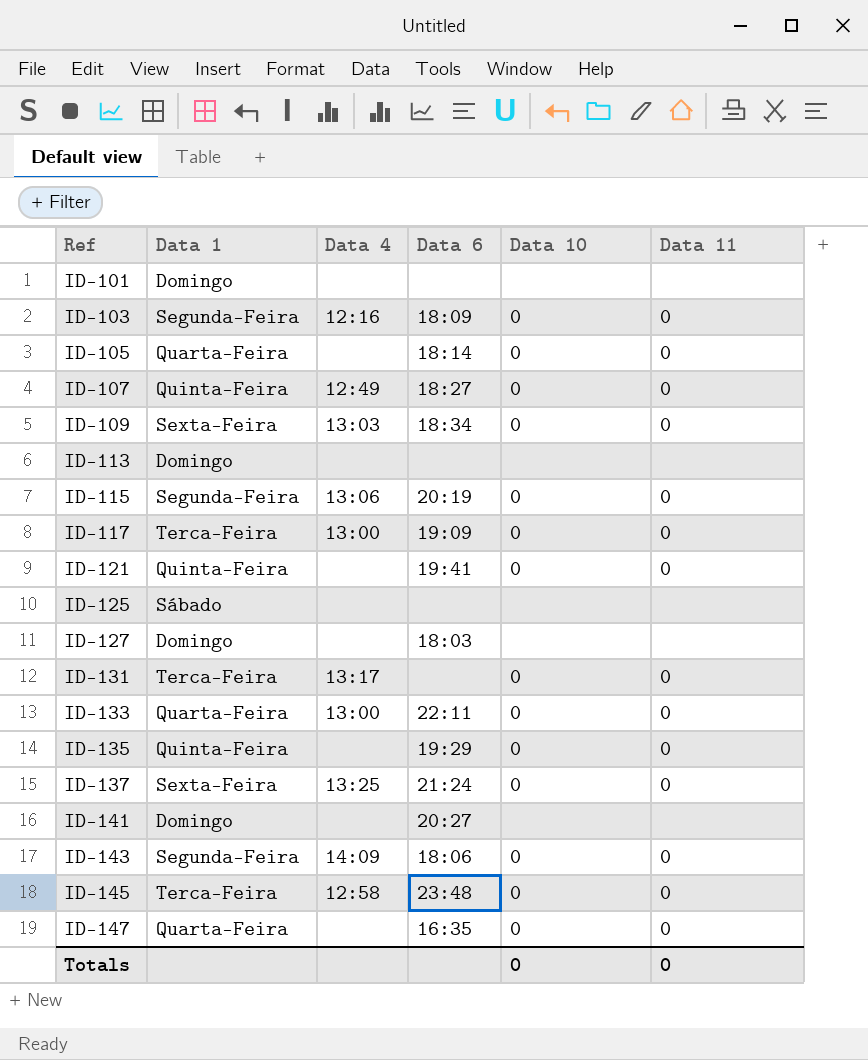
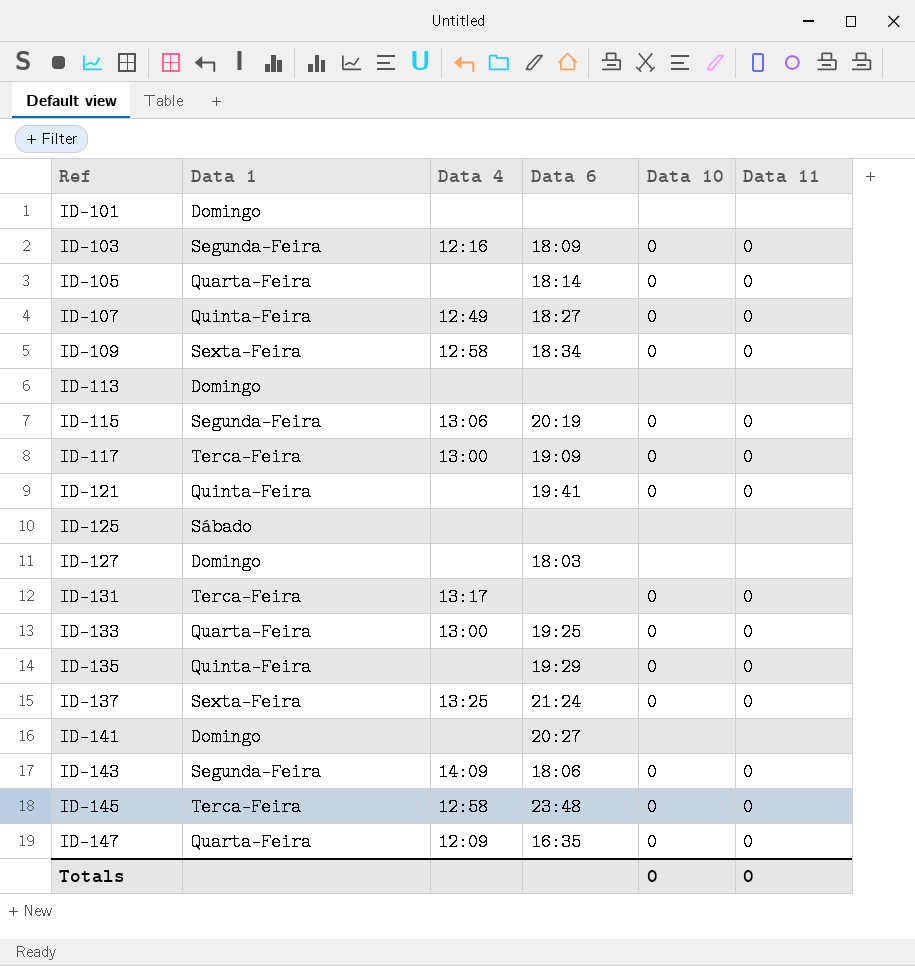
ID-109 | Data 4: 13:03 -> 12:58
ID-133 | Data 6: 22:11 -> 19:25
ID-147 | Data 4: none -> 12:09

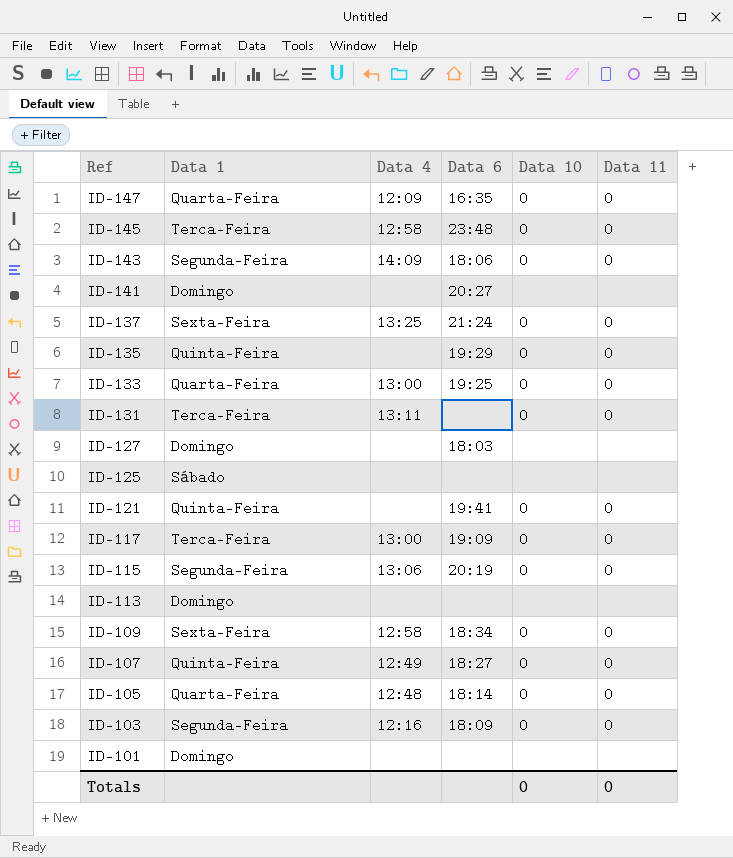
row order: Ref ascending -> Ref descending
ID-131 | Data 4: 13:17 -> 13:11
ID-105 | Data 4: none -> 12:48

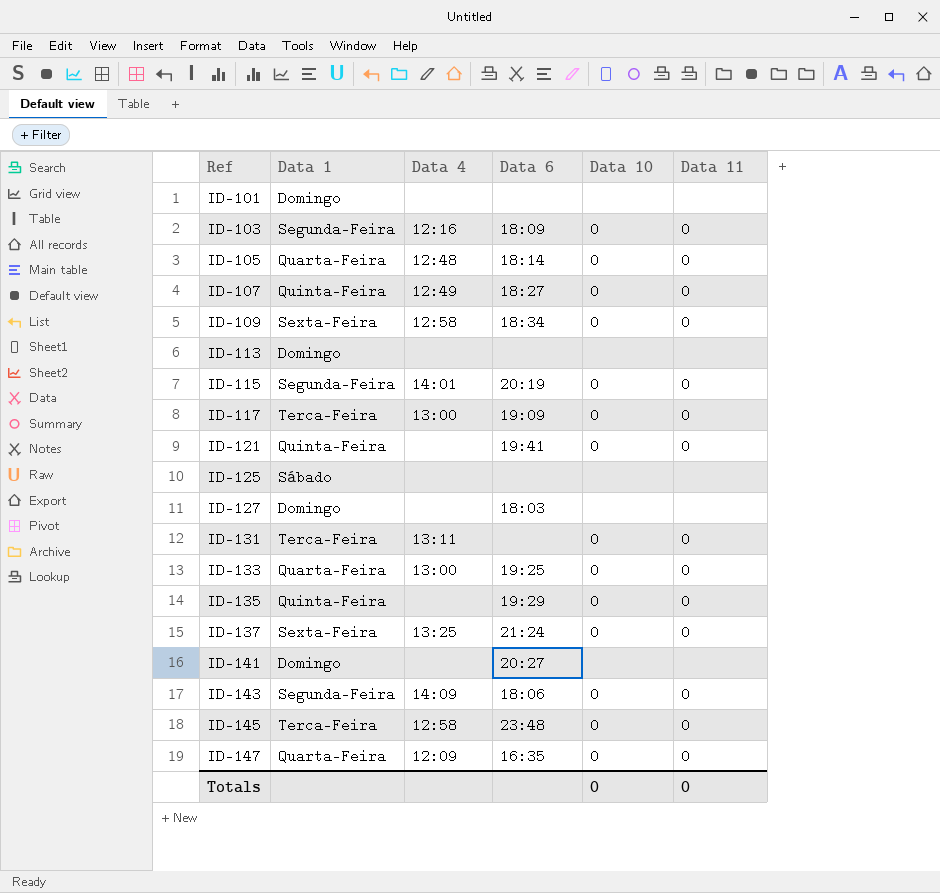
row order: Ref descending -> Ref ascending
ID-115 | Data 4: 13:06 -> 14:01

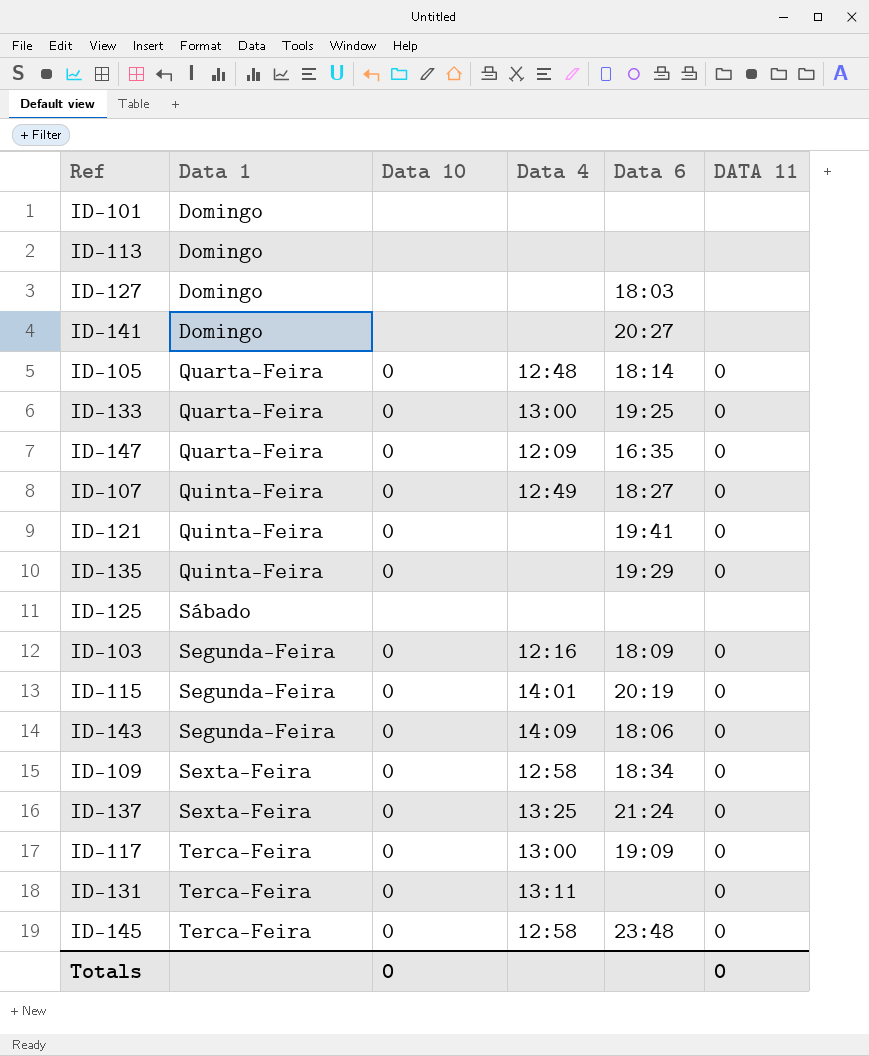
row order: Ref ascending -> Data 1 ascending
column Data 10 | position: 5 -> 3
column name: Data 11 -> DATA 11

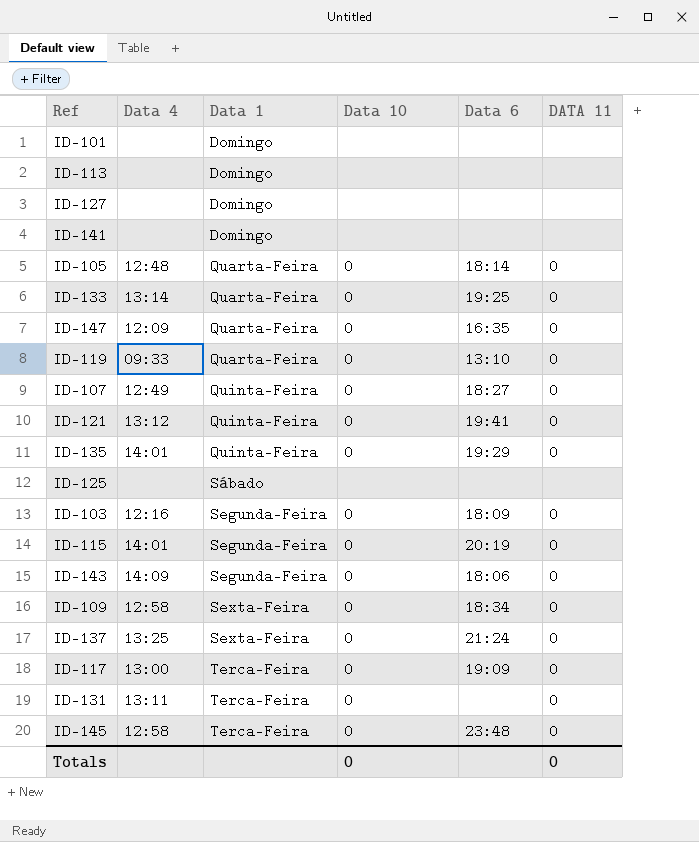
column Data 4 | position: 4 -> 2
ID-127 | Data 6: 18:03 -> none
ID-141 | Data 6: 20:27 -> none
ID-133 | Data 4: 13:00 -> 13:14
row ID-119: none -> 09:33 | Quarta-Feira | 0 | 13:10 | 0
ID-121 | Data 4: none -> 13:12
ID-135 | Data 4: none -> 14:01

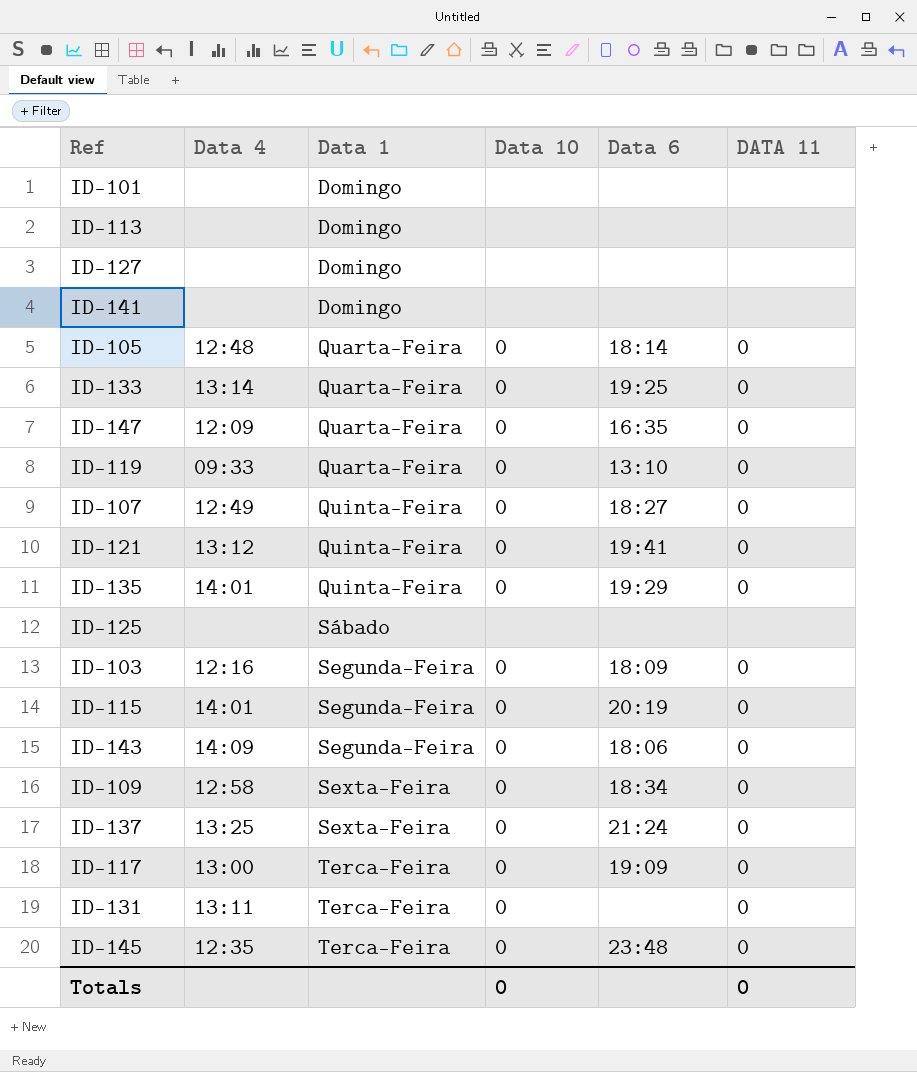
ID-145 | Data 4: 12:58 -> 12:35

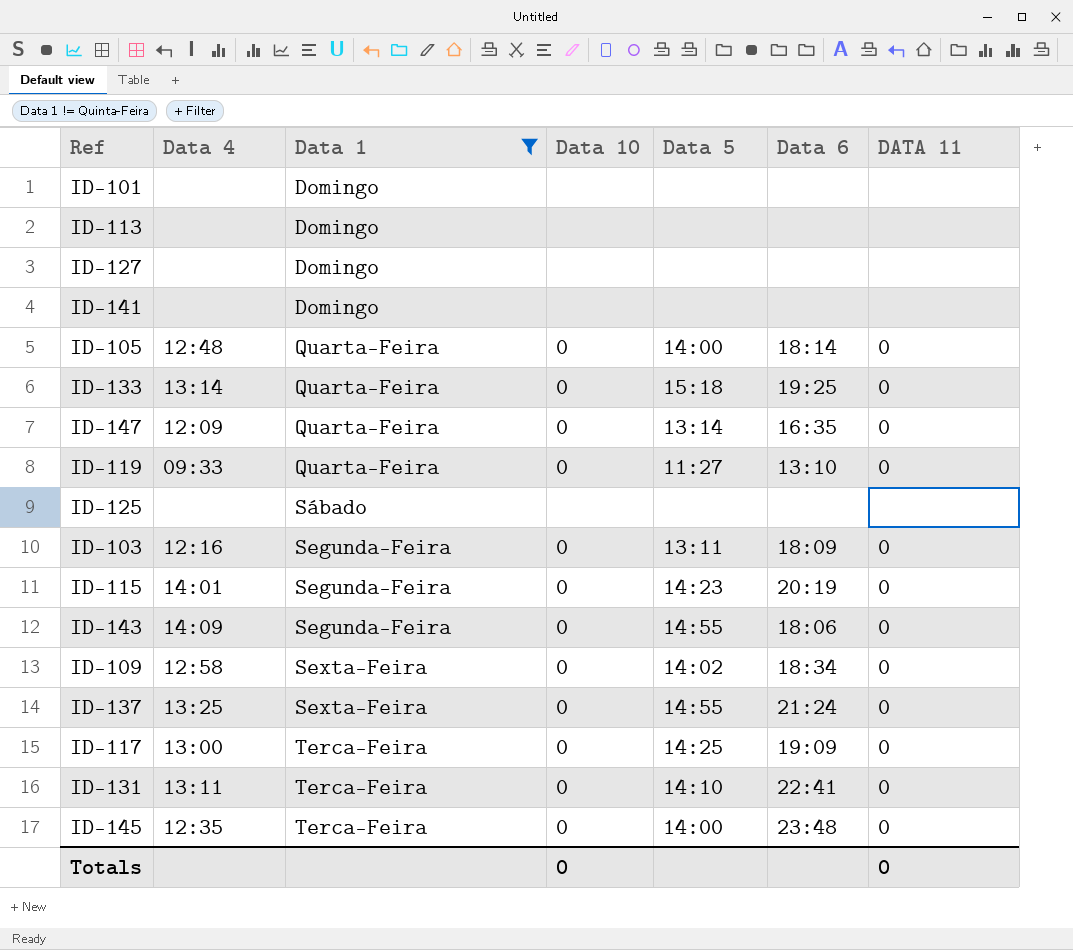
filter: none -> Data 1 != Quinta-Feira
column Data 5 | position: none -> 5
ID-131 | Data 6: none -> 22:41

